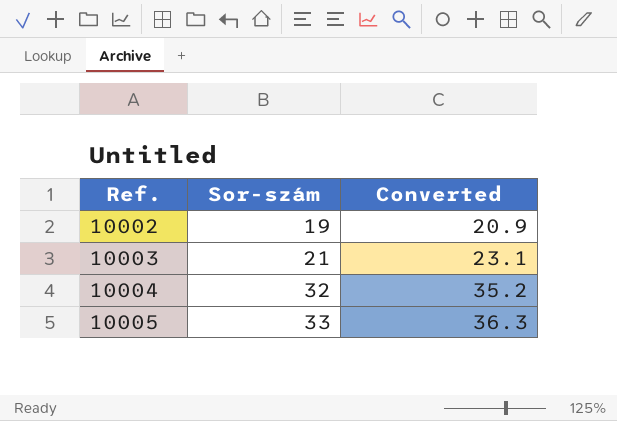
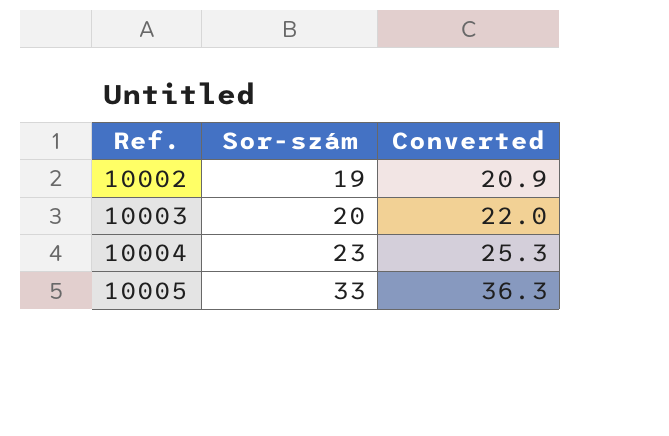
10003 | Sor-szám: 21 -> 20
10003 | Converted: 23.1 -> 22.0
10004 | Sor-szám: 32 -> 23
10004 | Converted: 35.2 -> 25.3

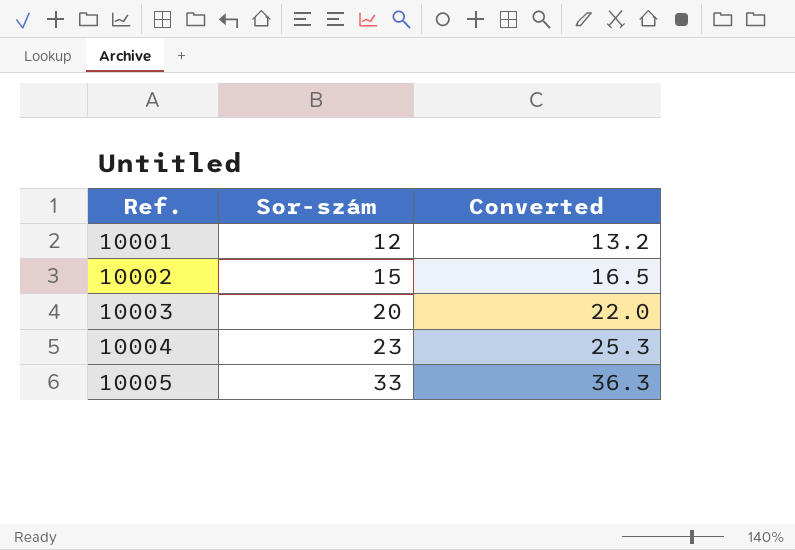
row 10001: none -> 12 | 13.2
10002 | Sor-szám: 19 -> 15
10002 | Converted: 20.9 -> 16.5

